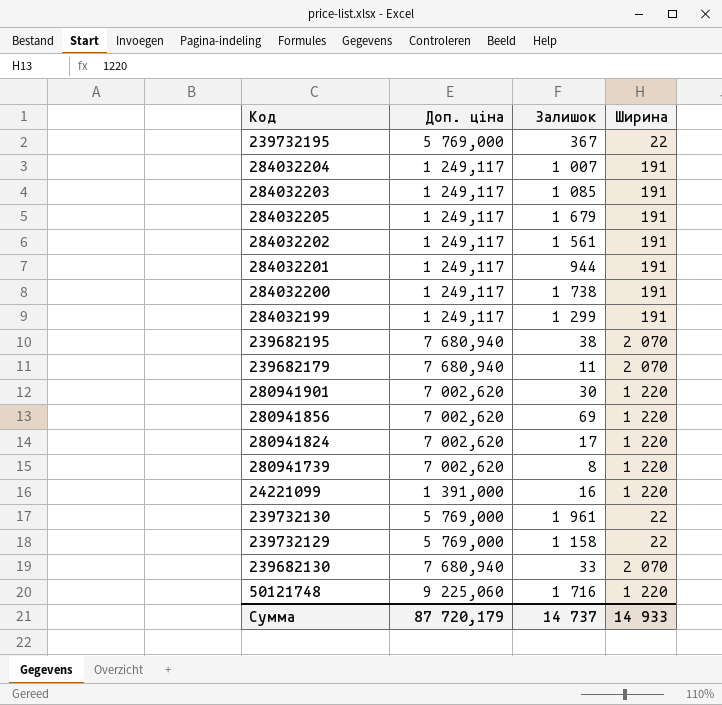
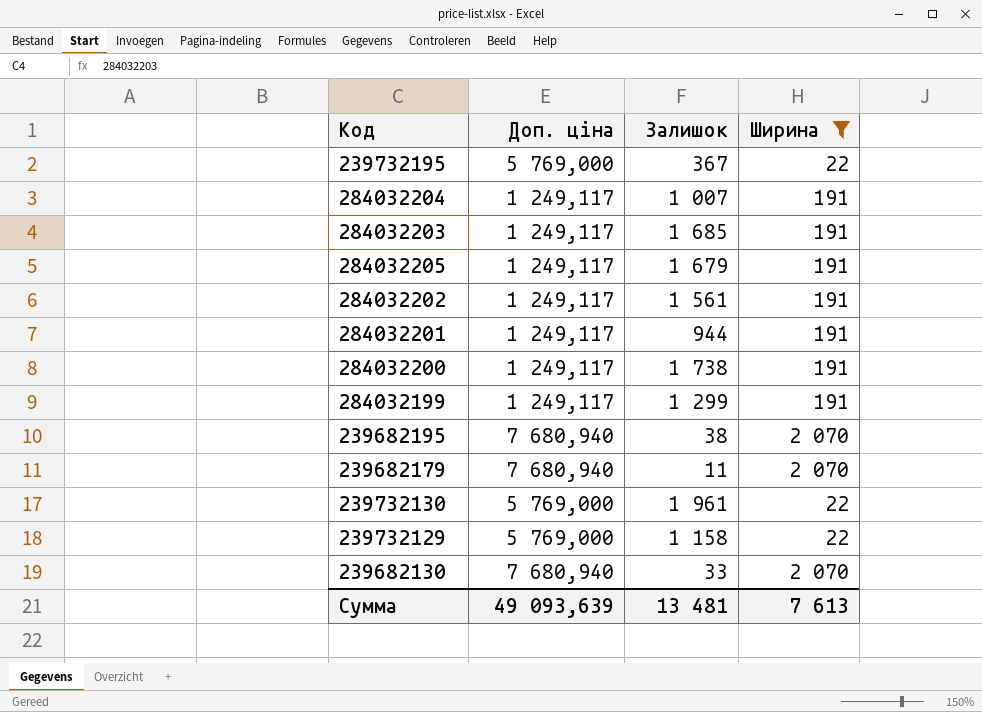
filter: none -> Ширина != 1 220
284032203 | Залишок: 1 085 -> 1 685
Сумма | Доп. ціна: 87 720,179 -> 49 093,639
Сумма | Залишок: 14 737 -> 13 481
Сумма | Ширина: 14 933 -> 7 613

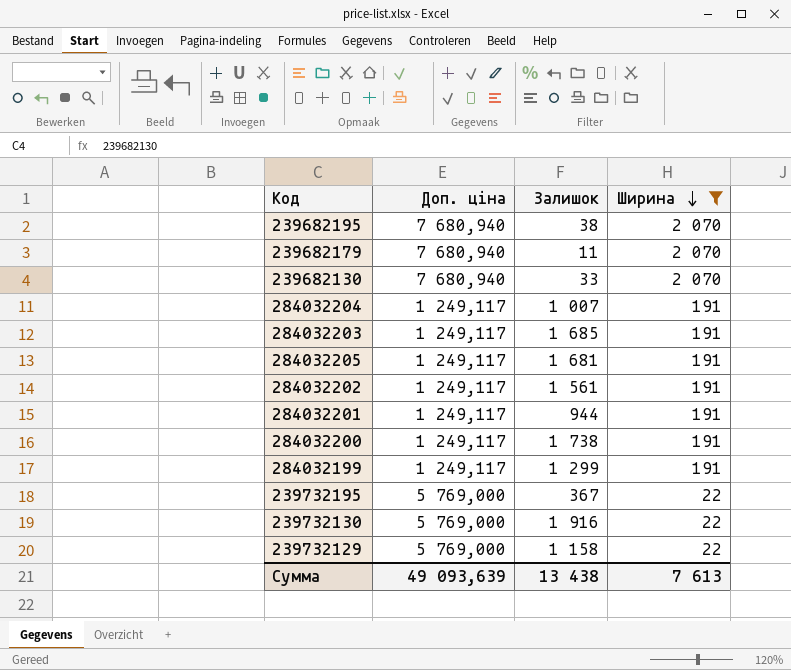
row order: none -> Ширина descending
284032205 | Залишок: 1 679 -> 1 681
239732130 | Залишок: 1 961 -> 1 916
Сумма | Залишок: 13 481 -> 13 438

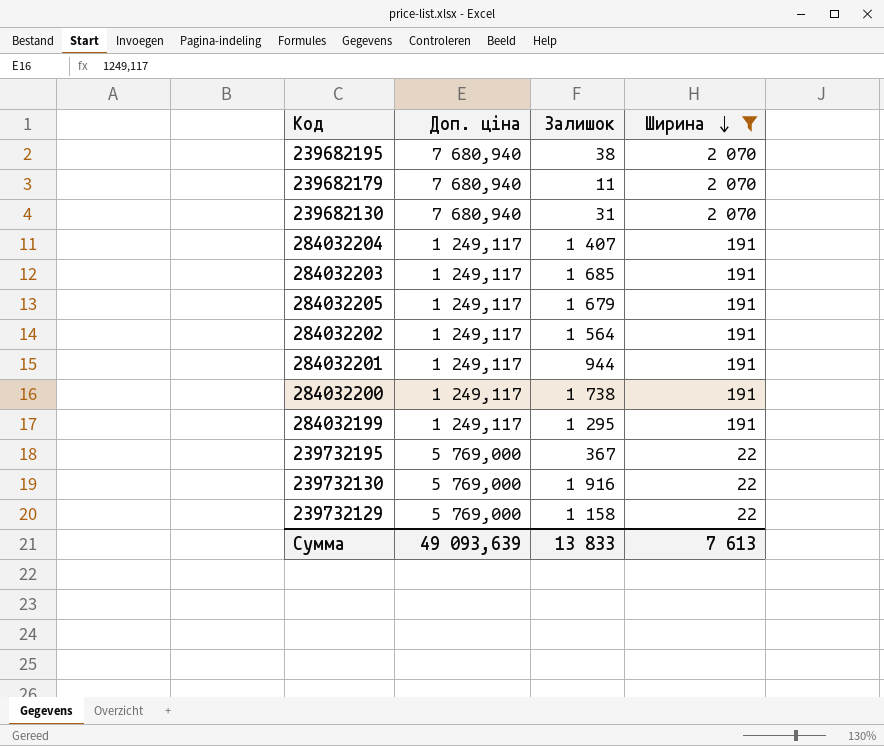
239682130 | Залишок: 33 -> 31
284032204 | Залишок: 1 007 -> 1 407
284032205 | Залишок: 1 681 -> 1 679
284032202 | Залишок: 1 561 -> 1 564
284032199 | Залишок: 1 299 -> 1 295
Сумма | Залишок: 13 438 -> 13 833

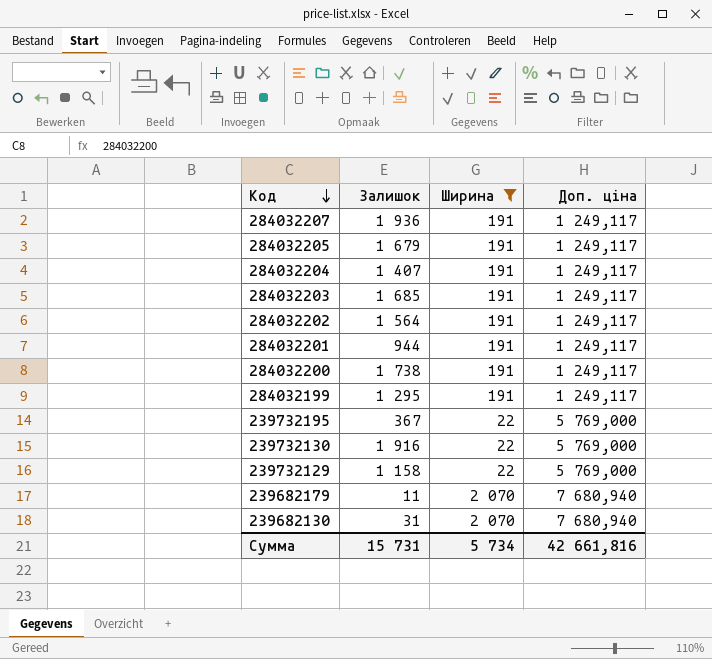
row order: Ширина descending -> Код descending
column Доп. ціна | position: 2 -> 4
row 239682195: 7 680,940 | 38 | 2 070 -> none
row 284032207: none -> 1 936 | 191 | 1 249,117
Сумма | Залишок: 13 833 -> 15 731
Сумма | Ширина: 7 613 -> 5 734
Сумма | Доп. ціна: 49 093,639 -> 42 661,816

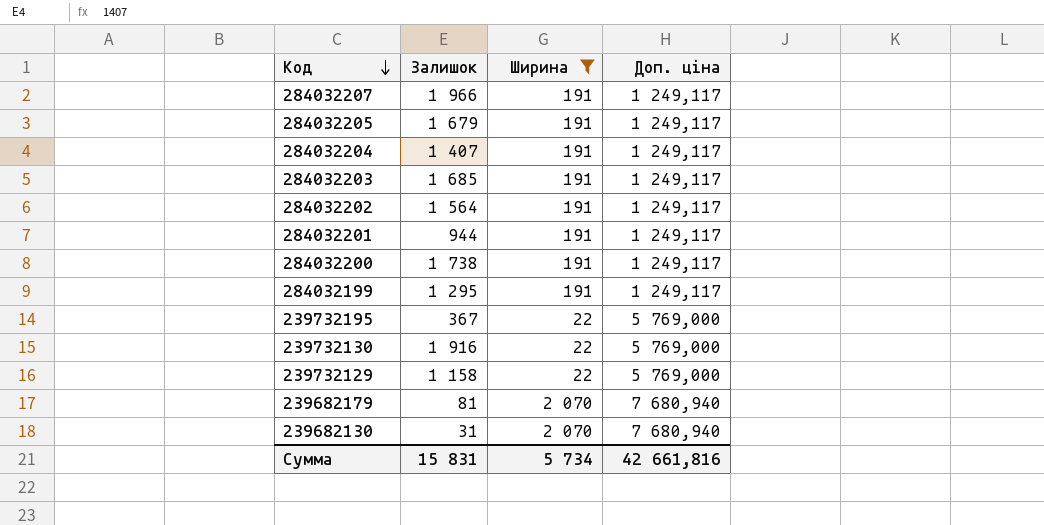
284032207 | Залишок: 1 936 -> 1 966
239682179 | Залишок: 11 -> 81
Сумма | Залишок: 15 731 -> 15 831

